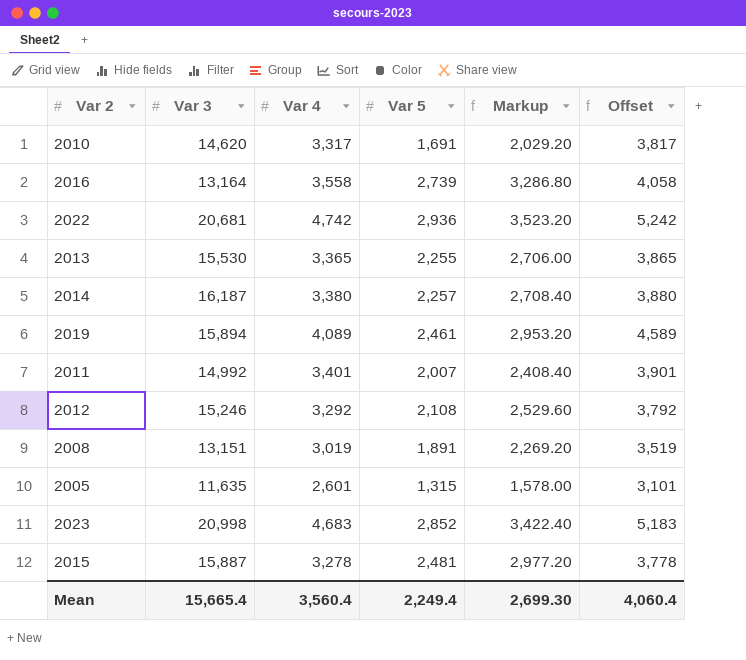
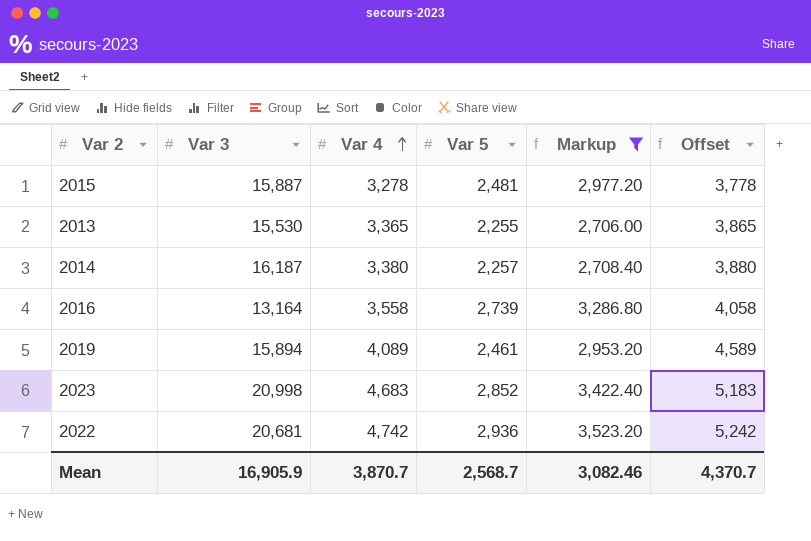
filter: none -> Markup >= 2,706.00
row order: none -> Var 4 ascending
Mean | Var 3: 15,665.4 -> 16,905.9
Mean | Var 4: 3,560.4 -> 3,870.7
Mean | Var 5: 2,249.4 -> 2,568.7
Mean | Markup: 2,699.30 -> 3,082.46
Mean | Offset: 4,060.4 -> 4,370.7

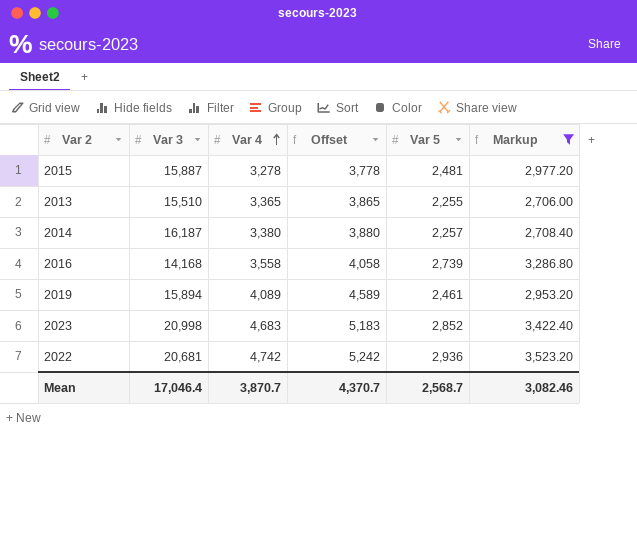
column Offset | position: 6 -> 4
2013 | Var 3: 15,530 -> 15,510
2016 | Var 3: 13,164 -> 14,168
Mean | Var 3: 16,905.9 -> 17,046.4

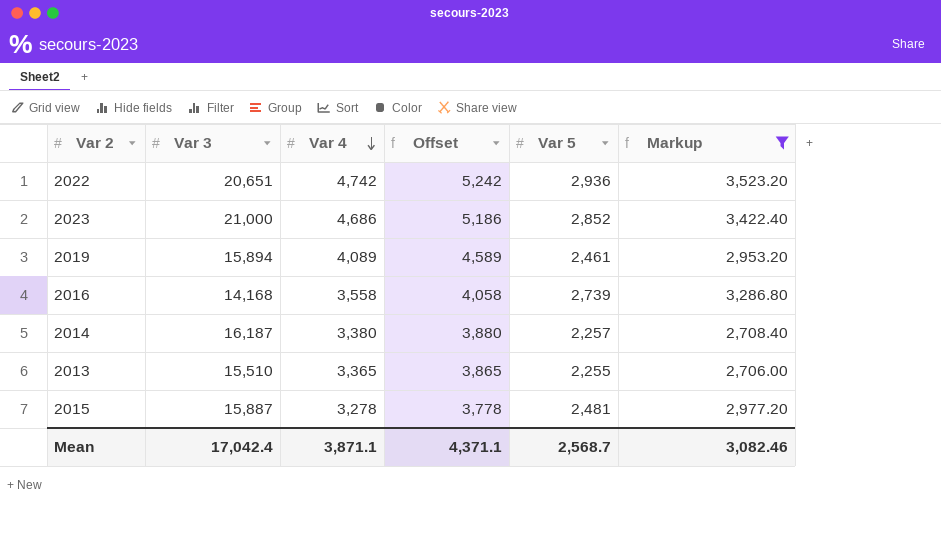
row order: Var 4 ascending -> Var 4 descending
2022 | Var 3: 20,681 -> 20,651
2023 | Var 3: 20,998 -> 21,000
2023 | Var 4: 4,683 -> 4,686
2023 | Offset: 5,183 -> 5,186
Mean | Var 3: 17,046.4 -> 17,042.4
Mean | Var 4: 3,870.7 -> 3,871.1
Mean | Offset: 4,370.7 -> 4,371.1

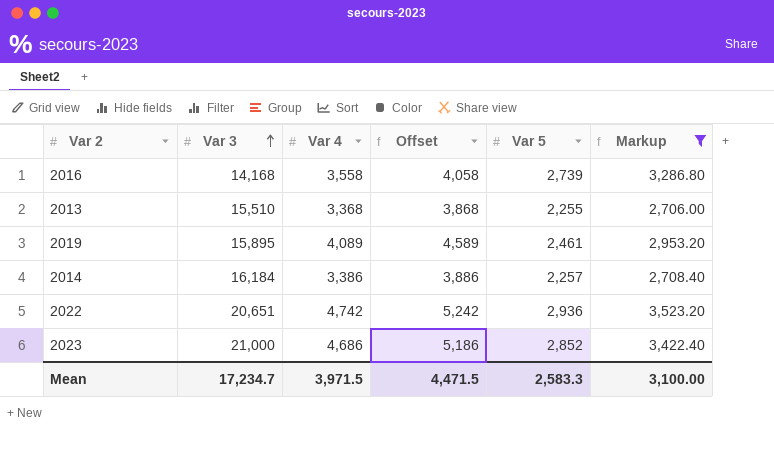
row order: Var 4 descending -> Var 3 ascending
row 2015: 15,887 | 3,278 | 3,778 | 2,481 | 2,977.20 -> none
2013 | Var 4: 3,365 -> 3,368
2013 | Offset: 3,865 -> 3,868
2019 | Var 3: 15,894 -> 15,895
2014 | Var 3: 16,187 -> 16,184
2014 | Var 4: 3,380 -> 3,386
2014 | Offset: 3,880 -> 3,886
Mean | Var 3: 17,042.4 -> 17,234.7
Mean | Var 4: 3,871.1 -> 3,971.5
Mean | Offset: 4,371.1 -> 4,471.5
Mean | Var 5: 2,568.7 -> 2,583.3
Mean | Markup: 3,082.46 -> 3,100.00

